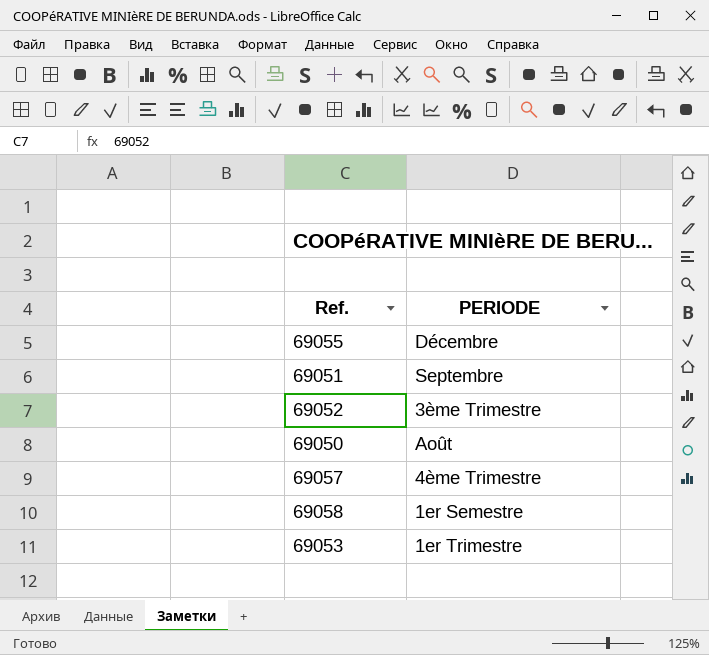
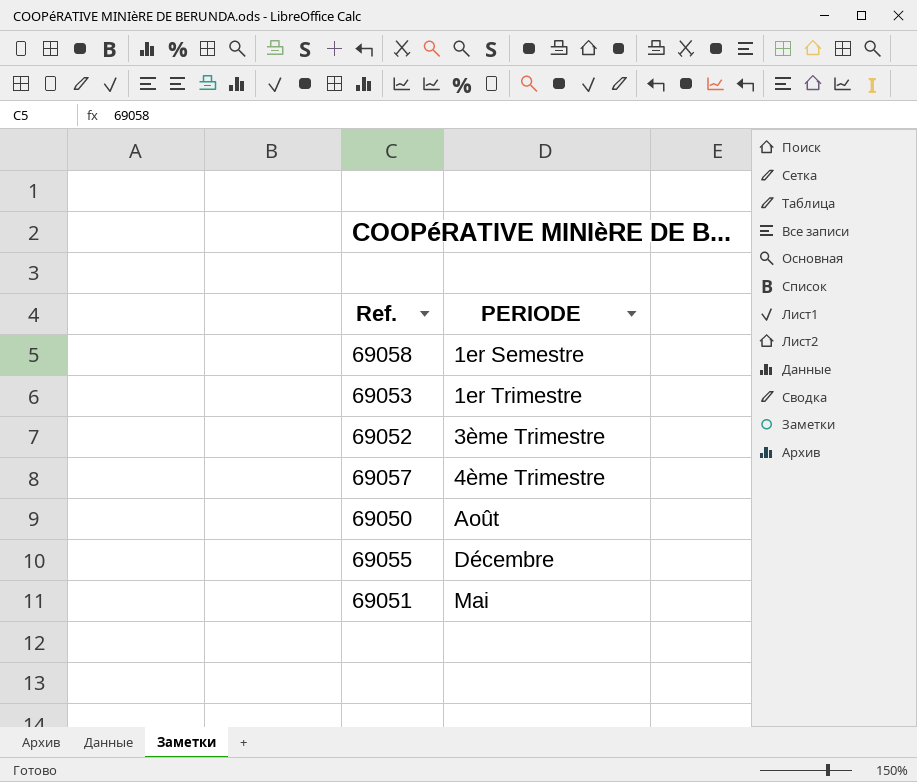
row order: none -> PERIODE ascending
69051 | PERIODE: Septembre -> Mai

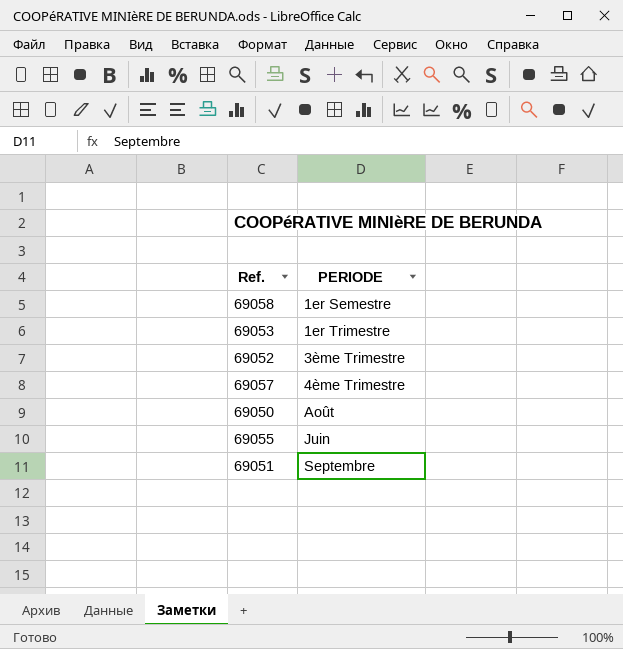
69055 | PERIODE: Décembre -> Juin
69051 | PERIODE: Mai -> Septembre

